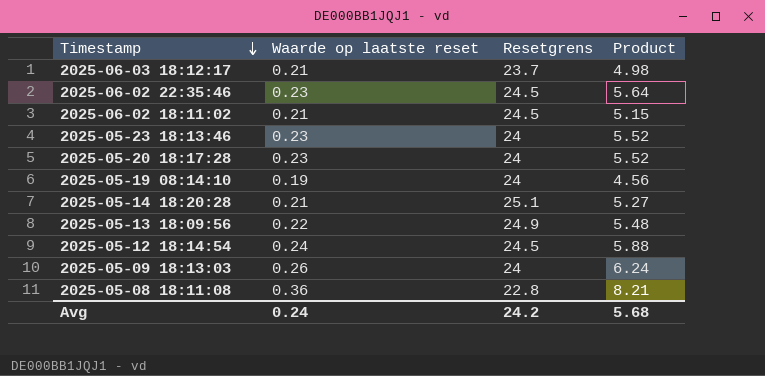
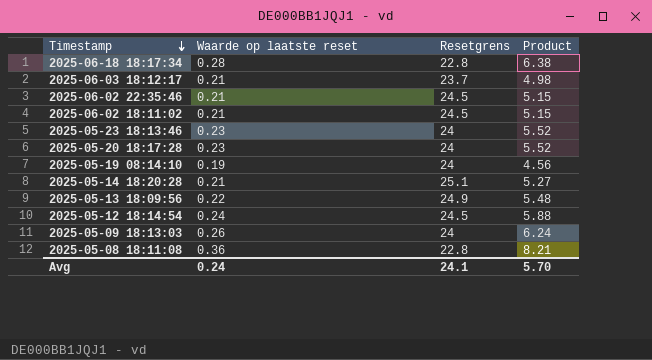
row 2025-06-18 18:17:34: none -> 0.28 | 22.8 | 6.38
2025-06-02 22:35:46 | Waarde op laatste reset: 0.23 -> 0.21
2025-06-02 22:35:46 | Product: 5.64 -> 5.15
Avg | Resetgrens: 24.2 -> 24.1
Avg | Product: 5.68 -> 5.70

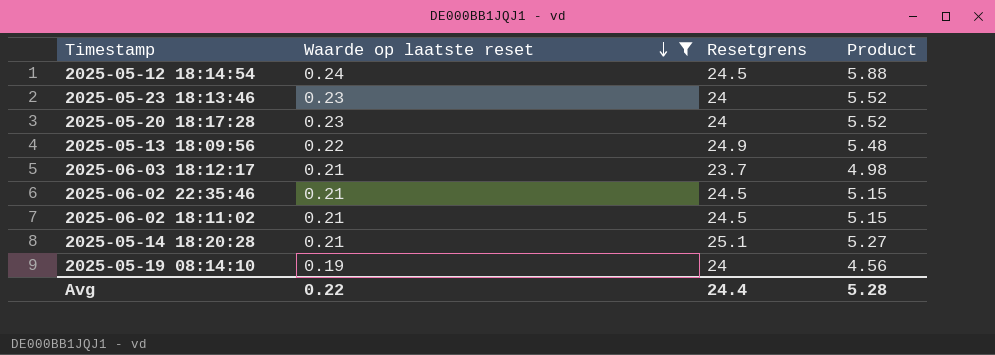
filter: none -> Waarde op laatste reset <= 0.24
row order: Timestamp descending -> Waarde op laatste reset descending
Avg | Waarde op laatste reset: 0.24 -> 0.22
Avg | Resetgrens: 24.1 -> 24.4
Avg | Product: 5.70 -> 5.28

